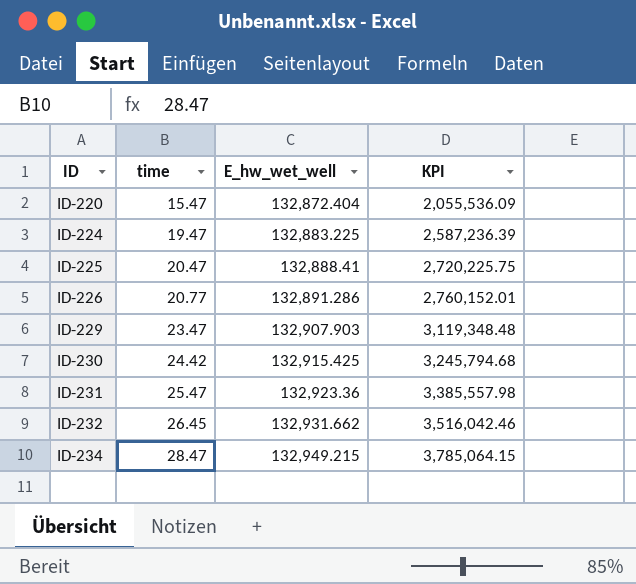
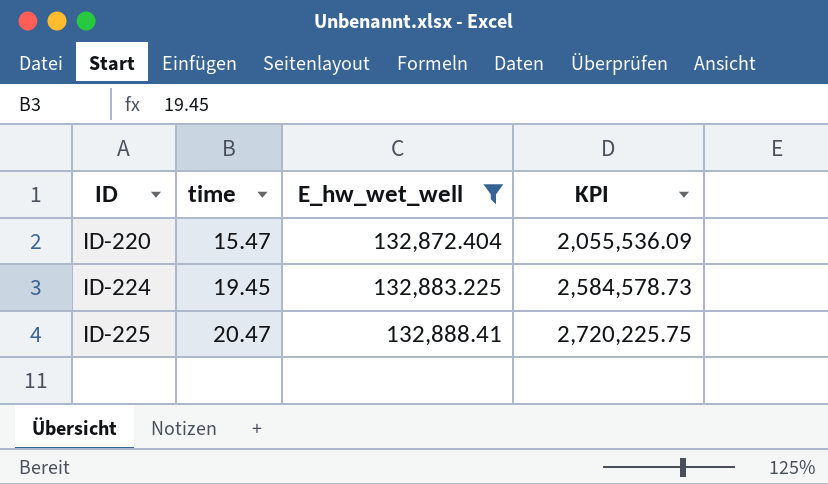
filter: none -> E_hw_wet_well <= 132,888.41
ID-224 | time: 19.47 -> 19.45
ID-224 | KPI: 2,587,236.39 -> 2,584,578.73

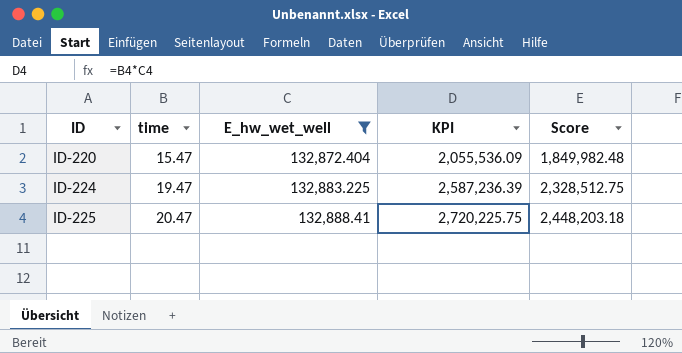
column Score | formula: none -> [KPI] * 0.9
ID-224 | time: 19.45 -> 19.47
ID-224 | KPI: 2,584,578.73 -> 2,587,236.39

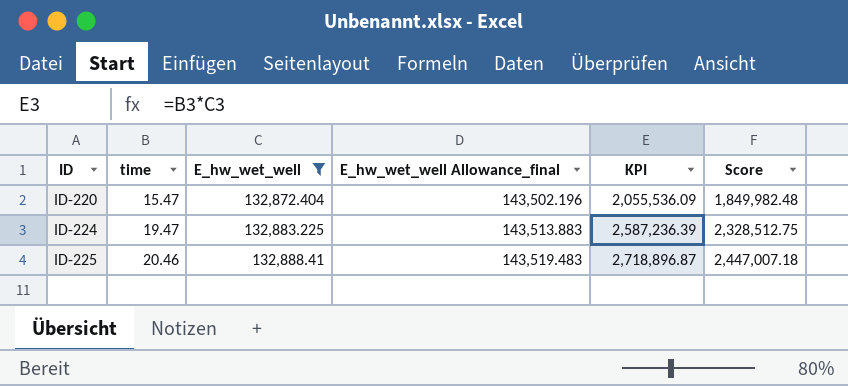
column E_hw_wet_well Allowance_final | formula: none -> [E_hw_wet_well] * 1.08
ID-225 | time: 20.47 -> 20.46
ID-225 | KPI: 2,720,225.75 -> 2,718,896.87
ID-225 | Score: 2,448,203.18 -> 2,447,007.18

